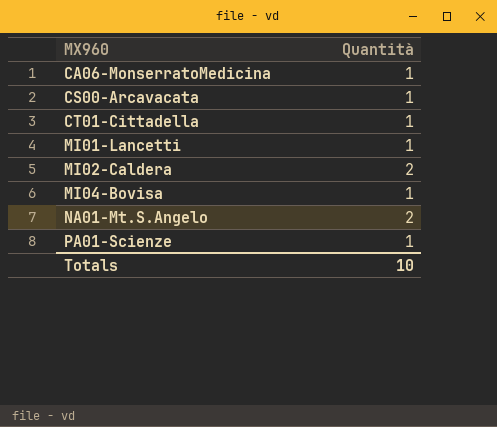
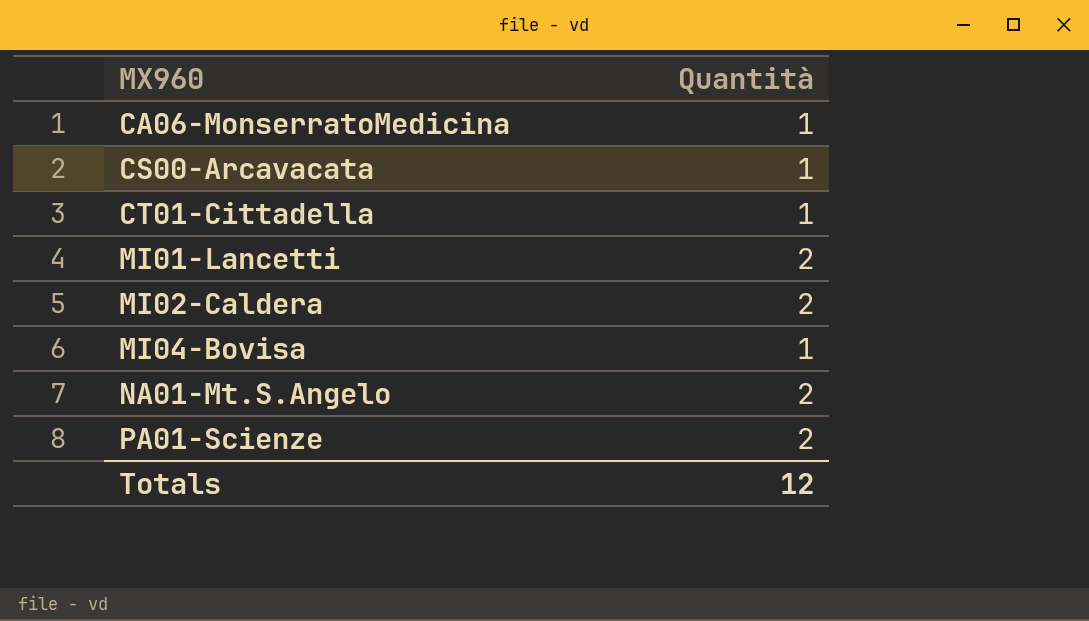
MI01-Lancetti | Quantità: 1 -> 2
PA01-Scienze | Quantità: 1 -> 2
Totals | Quantità: 10 -> 12

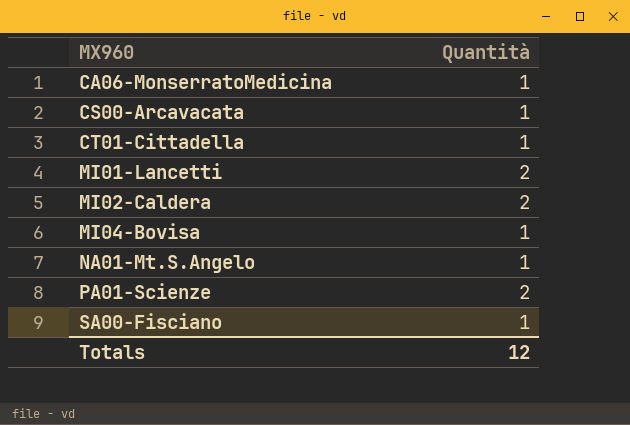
NA01-Mt.S.Angelo | Quantità: 2 -> 1
row SA00-Fisciano: none -> 1

